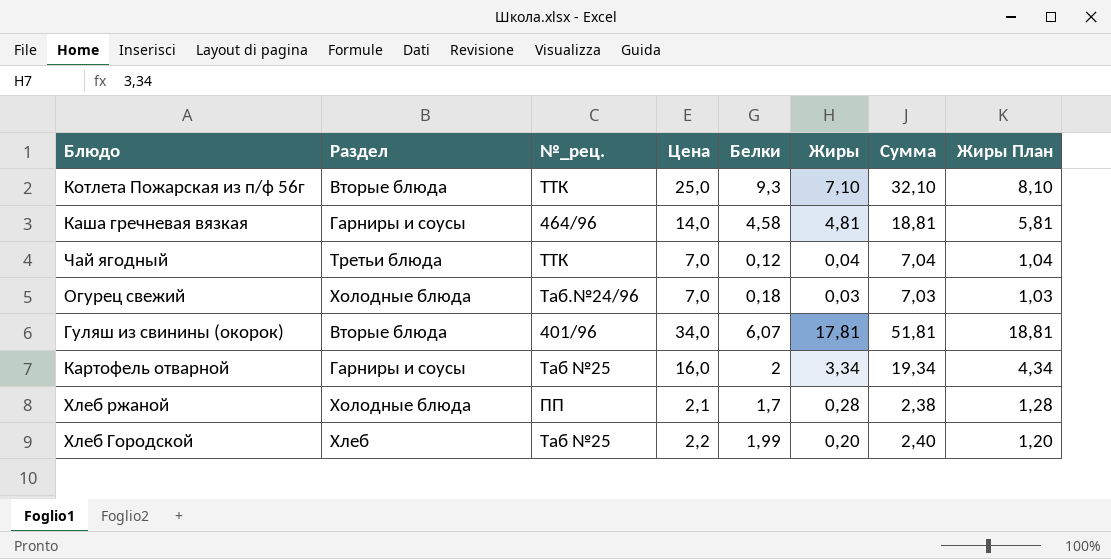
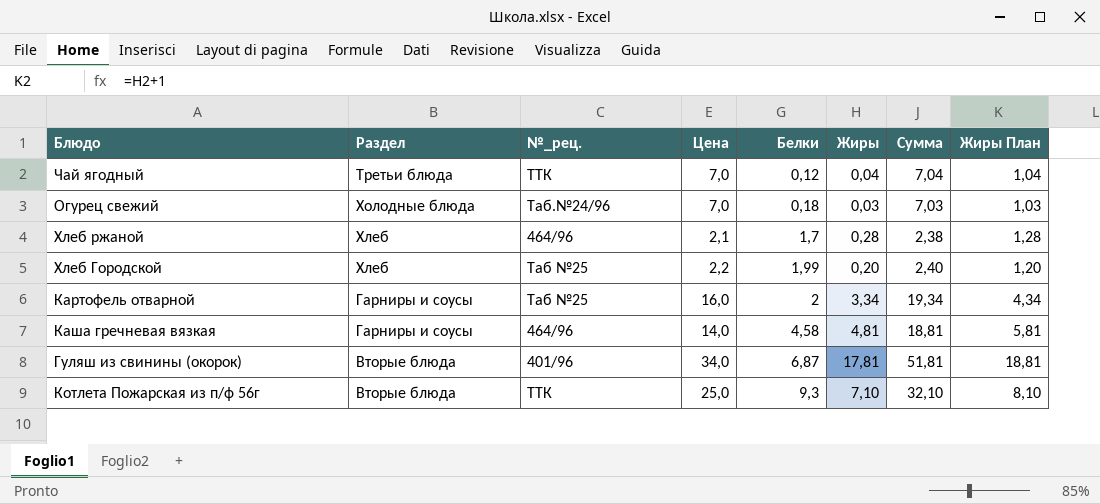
row order: none -> Белки ascending
Хлеб ржаной | Раздел: Холодные блюда -> Хлеб
Хлеб ржаной | №_рец.: ПП -> 464/96
Гуляш из свинины (окорок) | Белки: 6,07 -> 6,87

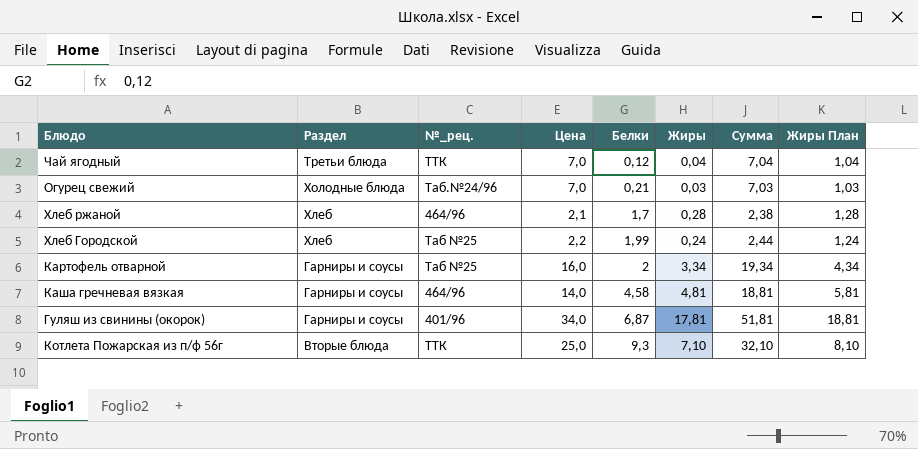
Огурец свежий | Белки: 0,18 -> 0,21
Хлеб Городской | Жиры: 0,20 -> 0,24
Хлеб Городской | Сумма: 2,40 -> 2,44
Хлеб Городской | Жиры План: 1,20 -> 1,24
Гуляш из свинины (окорок) | Раздел: Вторые блюда -> Гарниры и соусы

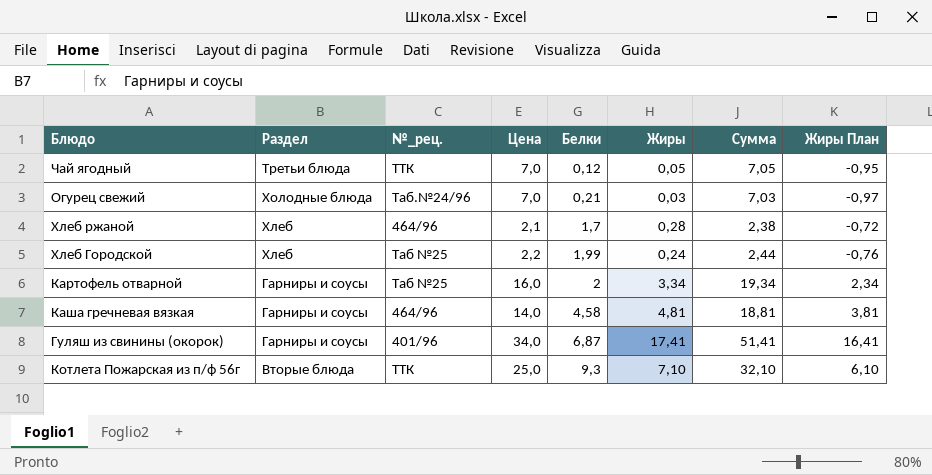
column Жиры План | formula: [Жиры] + 1 -> [Жиры] - 1
Чай ягодный | Жиры: 0,04 -> 0,05
Чай ягодный | Сумма: 7,04 -> 7,05
Гуляш из свинины (окорок) | Жиры: 17,81 -> 17,41
Гуляш из свинины (окорок) | Сумма: 51,81 -> 51,41

